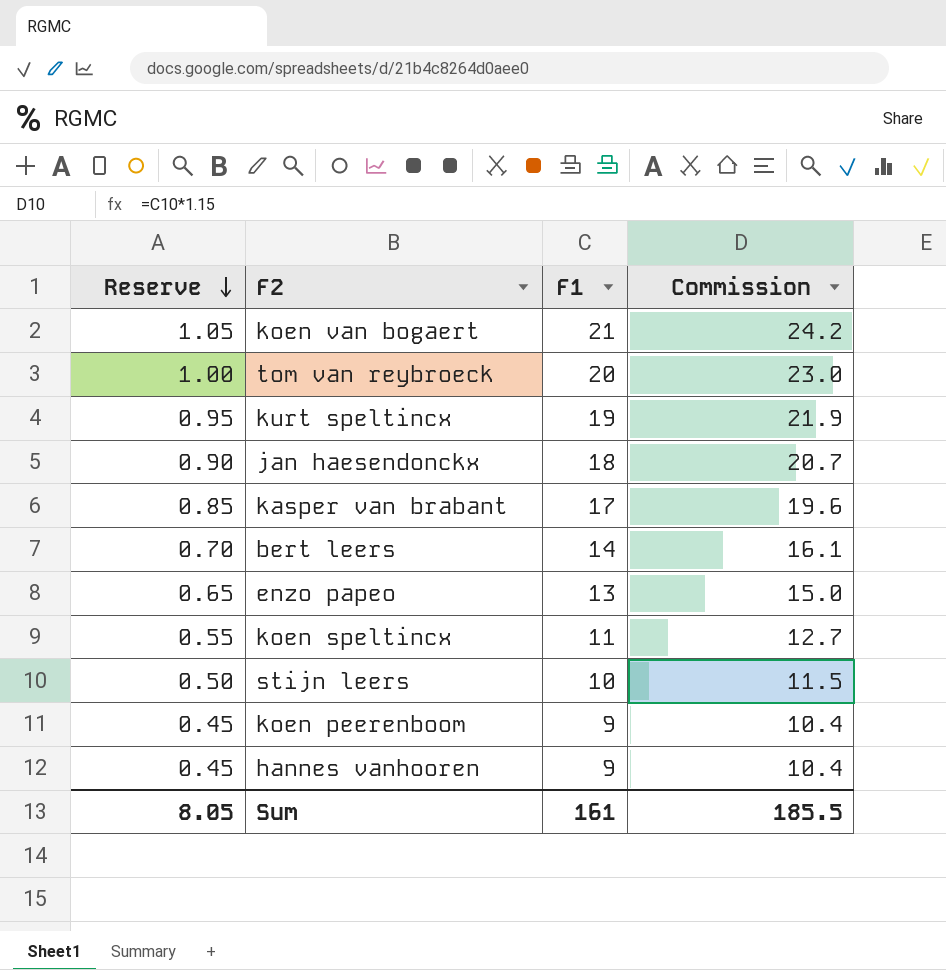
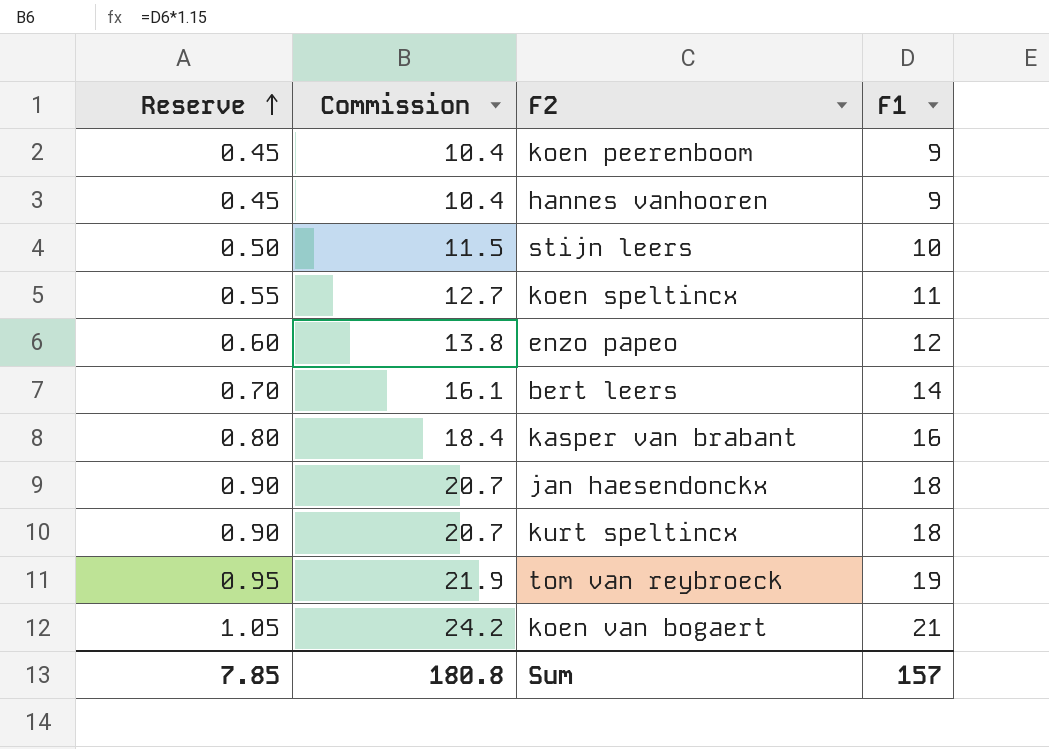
row order: Reserve descending -> Reserve ascending
column Commission | position: 4 -> 2
enzo papeo | Reserve: 0.65 -> 0.60
enzo papeo | Commission: 15.0 -> 13.8
enzo papeo | F1: 13 -> 12
kasper van brabant | Reserve: 0.85 -> 0.80
kasper van brabant | Commission: 19.6 -> 18.4
kasper van brabant | F1: 17 -> 16
kurt speltincx | Reserve: 0.95 -> 0.90
kurt speltincx | Commission: 21.9 -> 20.7
kurt speltincx | F1: 19 -> 18
tom van reybroeck | Reserve: 1.00 -> 0.95
tom van reybroeck | Commission: 23.0 -> 21.9
tom van reybroeck | F1: 20 -> 19
Sum | Reserve: 8.05 -> 7.85
Sum | Commission: 185.5 -> 180.8
Sum | F1: 161 -> 157

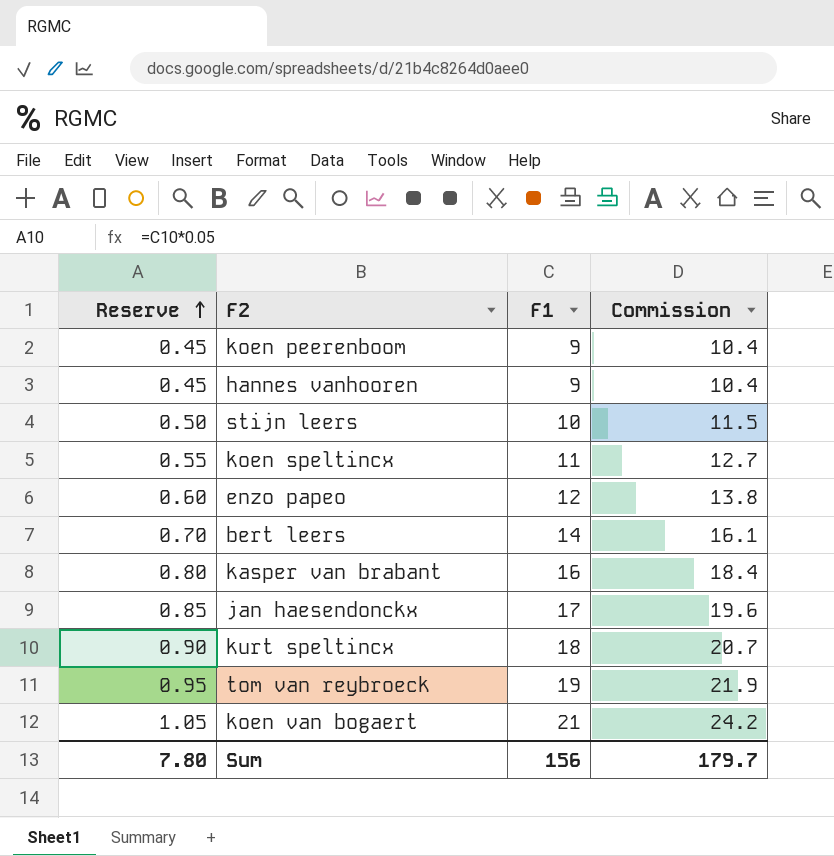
column Commission | position: 2 -> 4
jan haesendonckx | Reserve: 0.90 -> 0.85
jan haesendonckx | F1: 18 -> 17
jan haesendonckx | Commission: 20.7 -> 19.6
Sum | Reserve: 7.85 -> 7.80
Sum | F1: 157 -> 156
Sum | Commission: 180.8 -> 179.7

